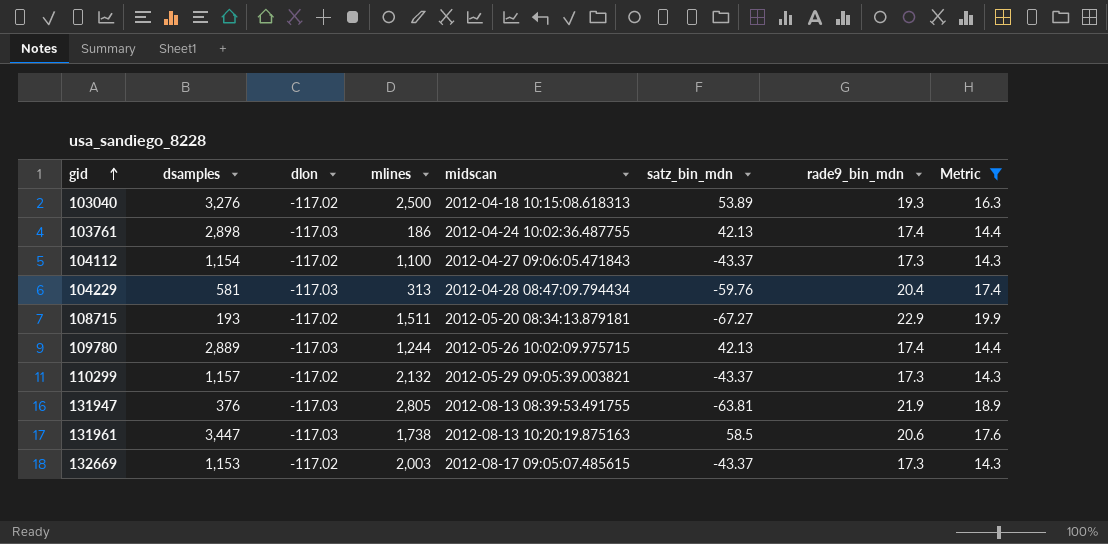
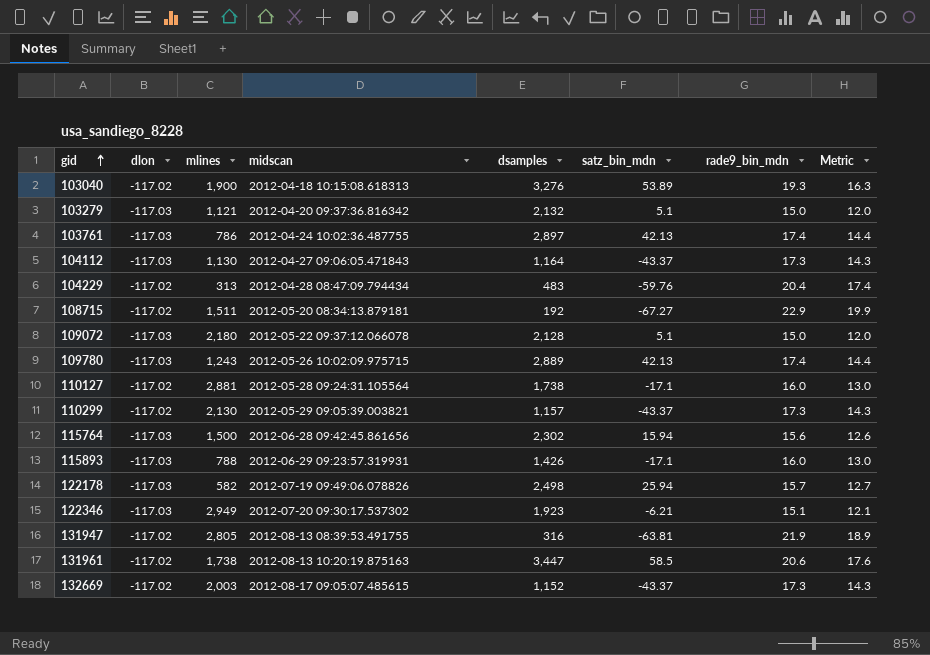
filter: Metric >= 14.3 -> none
column dsamples | position: 2 -> 5
103040 | mlines: 2,500 -> 1,900
103761 | mlines: 186 -> 786
103761 | dsamples: 2,898 -> 2,897
104112 | dlon: -117.02 -> -117.03
104112 | mlines: 1,100 -> 1,130
104112 | dsamples: 1,154 -> 1,164
104229 | dlon: -117.03 -> -117.02
104229 | dsamples: 581 -> 483
108715 | dsamples: 193 -> 192
109780 | mlines: 1,244 -> 1,243
110299 | mlines: 2,132 -> 2,130
131947 | dlon: -117.03 -> -117.02
131947 | dsamples: 376 -> 316
131961 | dlon: -117.03 -> -117.02
132669 | dsamples: 1,153 -> 1,152

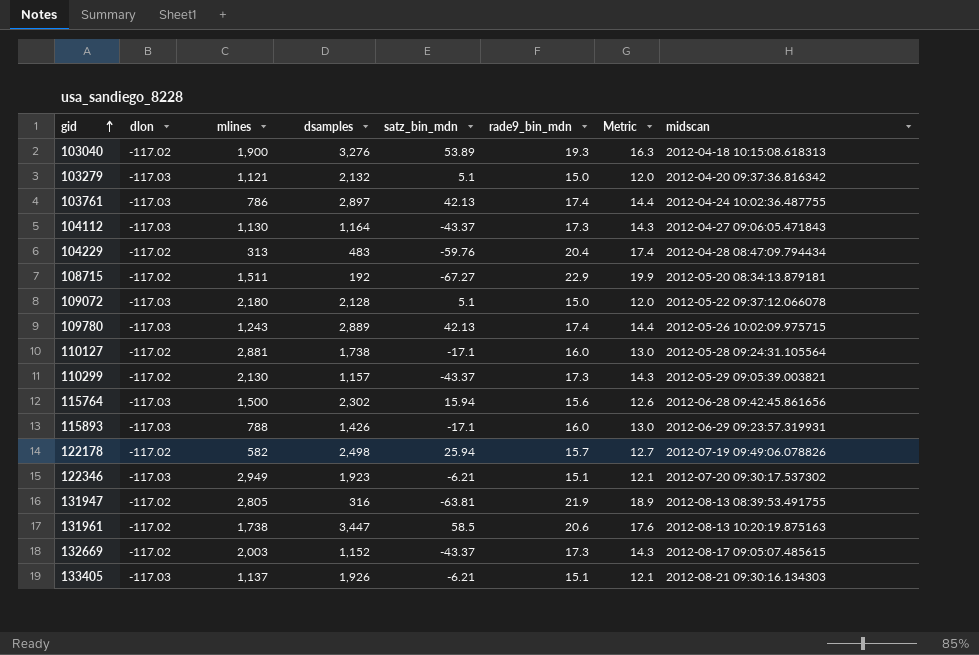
column midscan | position: 4 -> 8
122178 | dlon: -117.03 -> -117.02
row 133405: none -> -117.03 | 1,137 | 1,926 | -6.21 | 15.1 | 12.1 | 2012-08-21 09:30:16.134303

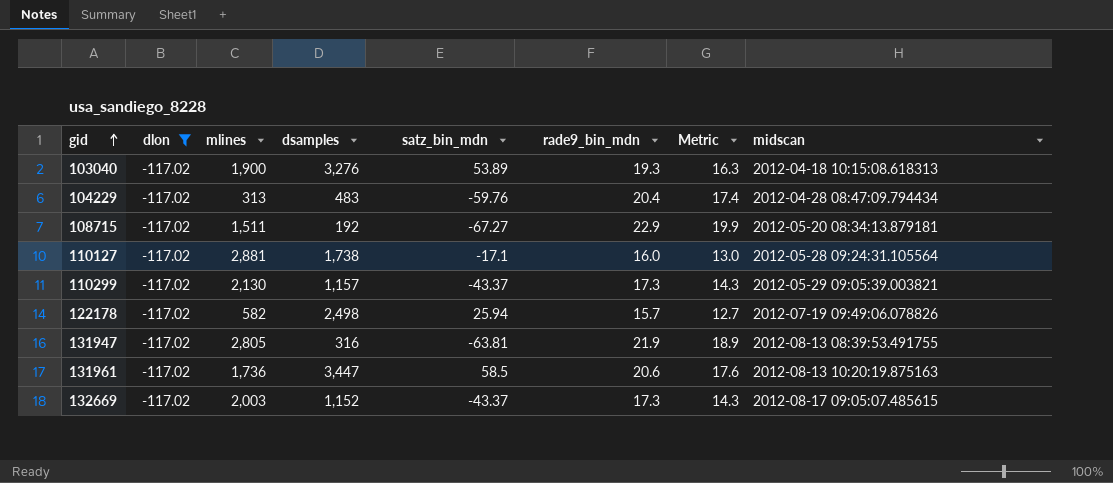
filter: none -> dlon = -117.02
131961 | mlines: 1,738 -> 1,736

